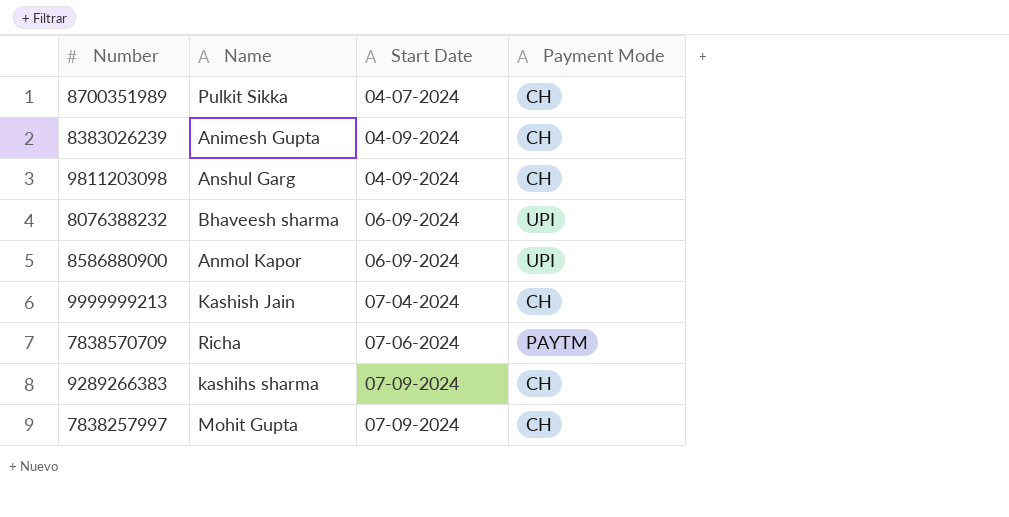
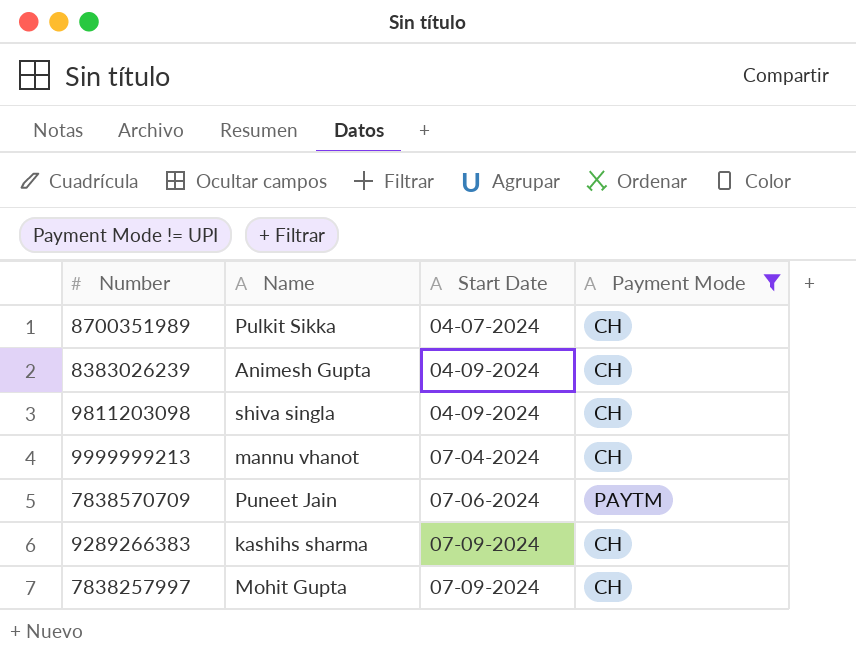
filter: none -> Payment Mode != UPI
9811203098 | Name: Anshul Garg -> shiva singla
9999999213 | Name: Kashish Jain -> mannu vhanot
7838570709 | Name: Richa -> Puneet Jain

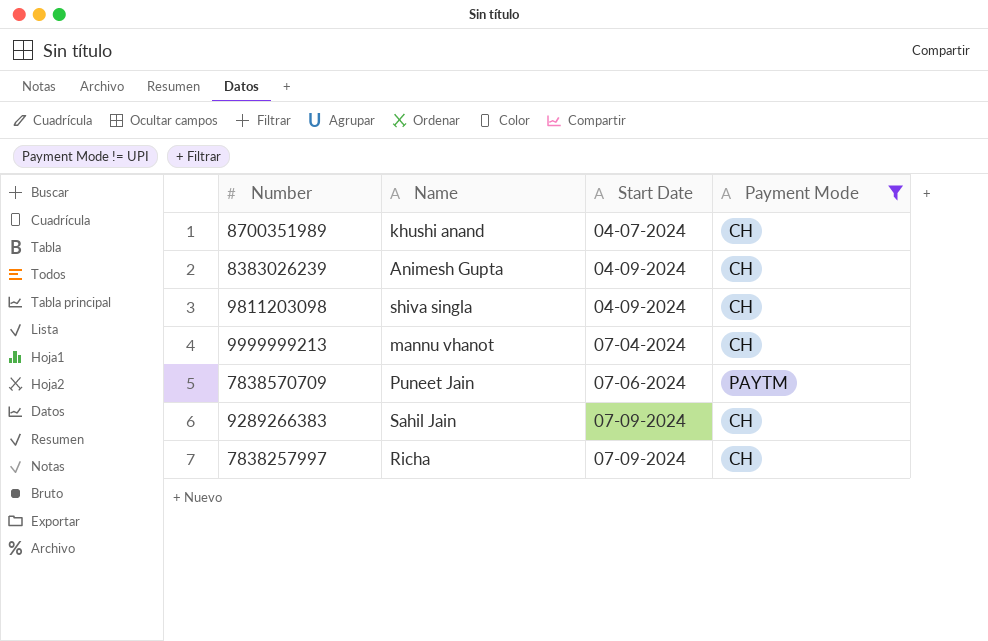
8700351989 | Name: Pulkit Sikka -> khushi anand
9289266383 | Name: kashihs sharma -> Sahil Jain
7838257997 | Name: Mohit Gupta -> Richa

